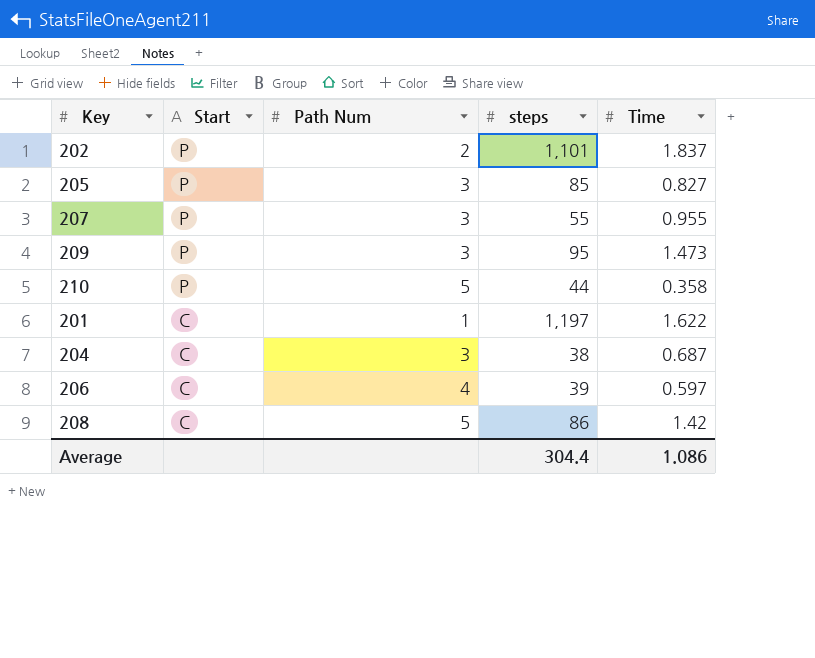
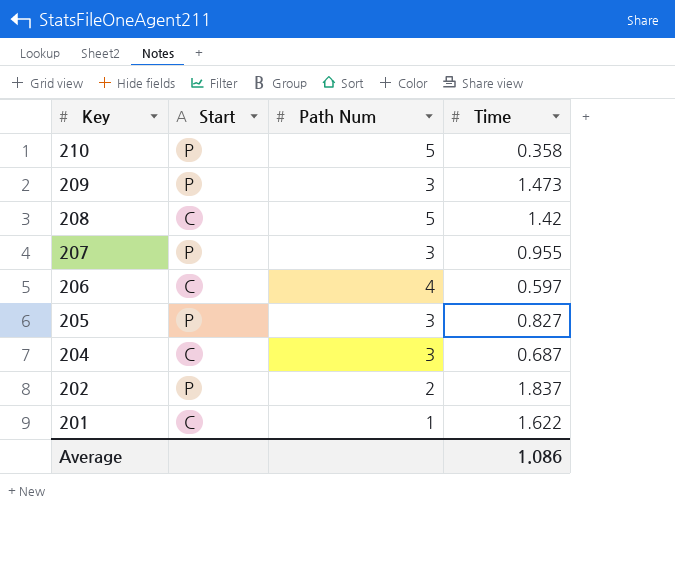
row order: Start descending -> Key descending
column steps | position: 4 -> none

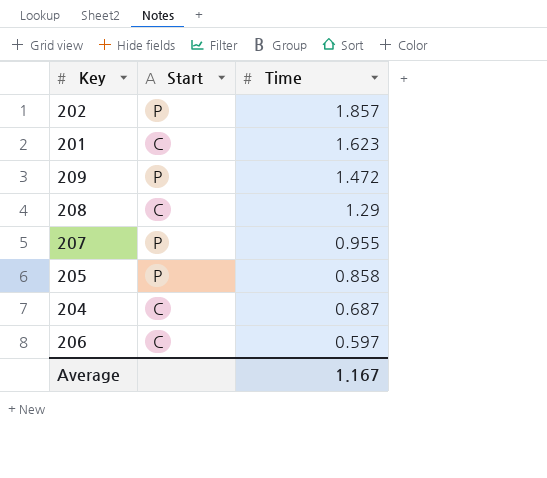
row order: Key descending -> Time descending
column Path Num | position: 3 -> none
row 210: P | 5 | 0.358 -> none
202 | Time: 1.837 -> 1.857
201 | Time: 1.622 -> 1.623
209 | Time: 1.473 -> 1.472
208 | Time: 1.42 -> 1.29
205 | Time: 0.827 -> 0.858
Average | Time: 1.086 -> 1.167

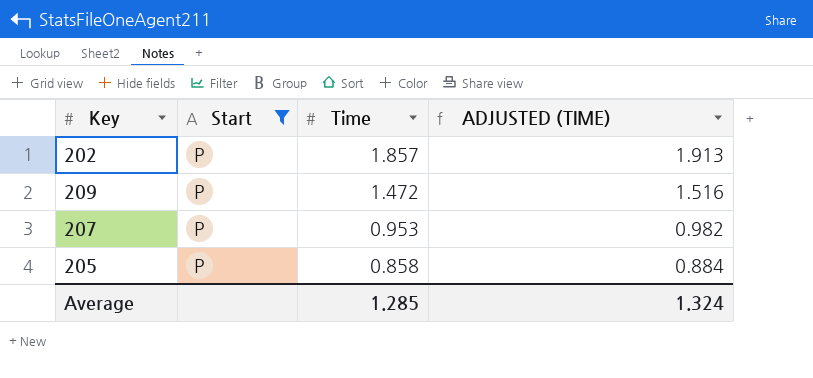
filter: none -> Start = P
column ADJUSTED (TIME) | formula: none -> [Time] * 1.03
207 | Time: 0.955 -> 0.953
Average | Time: 1.167 -> 1.285

